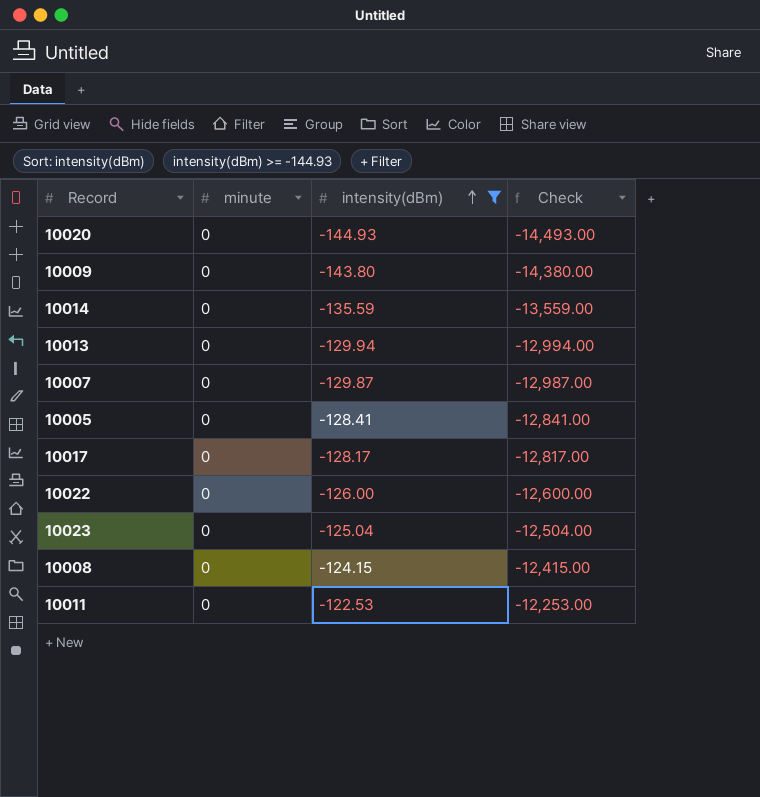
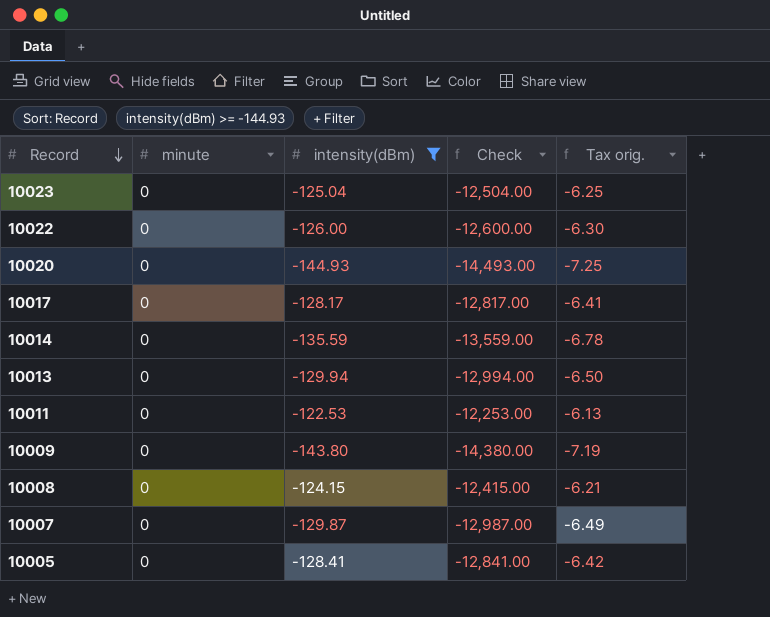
row order: intensity(dBm) ascending -> Record descending
column Tax orig. | formula: none -> [intensity(dBm)] * 0.05

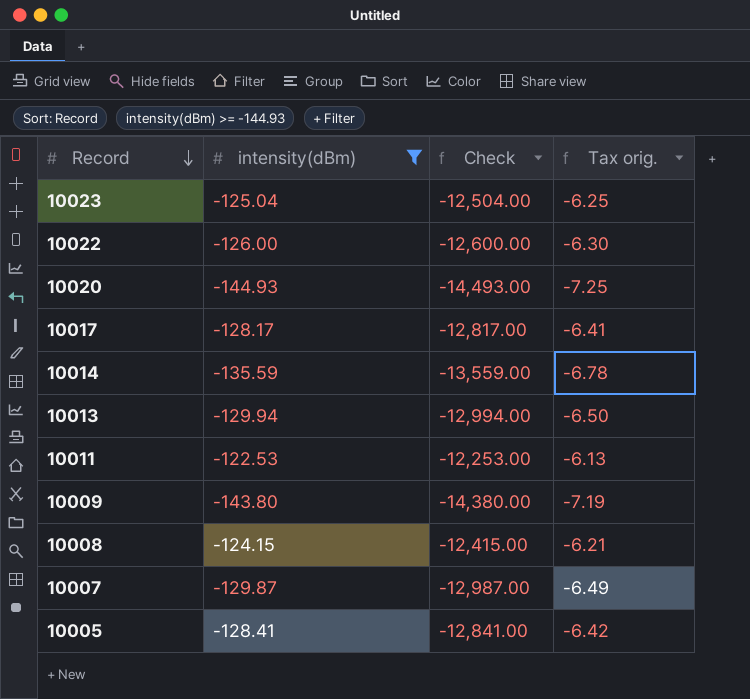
column minute | position: 2 -> none

